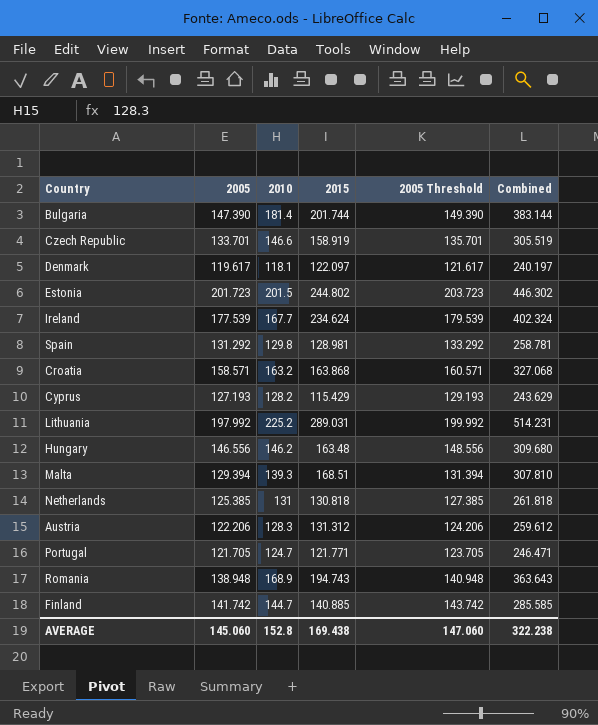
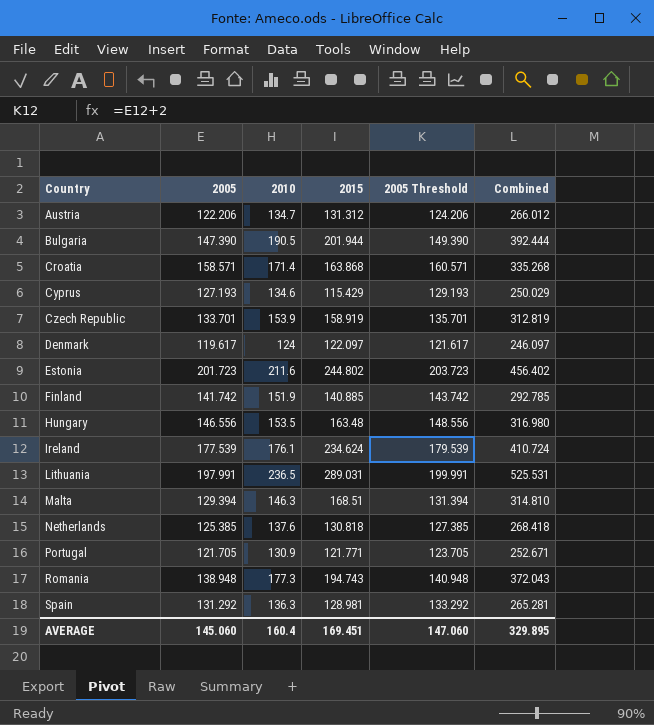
row order: none -> Country ascending
Austria | 2010: 128.3 -> 134.7
Austria | Combined: 259.612 -> 266.012
Bulgaria | 2010: 181.4 -> 190.5
Bulgaria | 2015: 201.744 -> 201.944
Bulgaria | Combined: 383.144 -> 392.444
Croatia | 2010: 163.2 -> 171.4
Croatia | Combined: 327.068 -> 335.268
Cyprus | 2010: 128.2 -> 134.6
Cyprus | Combined: 243.629 -> 250.029
Czech Republic | 2010: 146.6 -> 153.9
Czech Republic | Combined: 305.519 -> 312.819
Denmark | 2010: 118.1 -> 124
Denmark | Combined: 240.197 -> 246.097
Estonia | 2010: 201.5 -> 211.6
Estonia | Combined: 446.302 -> 456.402
Finland | 2010: 144.7 -> 151.9
Finland | Combined: 285.585 -> 292.785
Hungary | 2010: 146.2 -> 153.5
Hungary | Combined: 309.680 -> 316.980
Ireland | 2010: 167.7 -> 176.1
Ireland | Combined: 402.324 -> 410.724
Lithuania | 2005: 197.992 -> 197.991
Lithuania | 2010: 225.2 -> 236.5
Lithuania | 2005 Threshold: 199.992 -> 199.991
Lithuania | Combined: 514.231 -> 525.531
Malta | 2010: 139.3 -> 146.3
Malta | Combined: 307.810 -> 314.810
Netherlands | 2010: 131 -> 137.6
Netherlands | Combined: 261.818 -> 268.418
Portugal | 2010: 124.7 -> 130.9
Portugal | Combined: 246.471 -> 252.671
Romania | 2010: 168.9 -> 177.3
Romania | Combined: 363.643 -> 372.043
Spain | 2010: 129.8 -> 136.3
Spain | Combined: 258.781 -> 265.281
AVERAGE | 2010: 152.8 -> 160.4
AVERAGE | 2015: 169.438 -> 169.451
AVERAGE | Combined: 322.238 -> 329.895

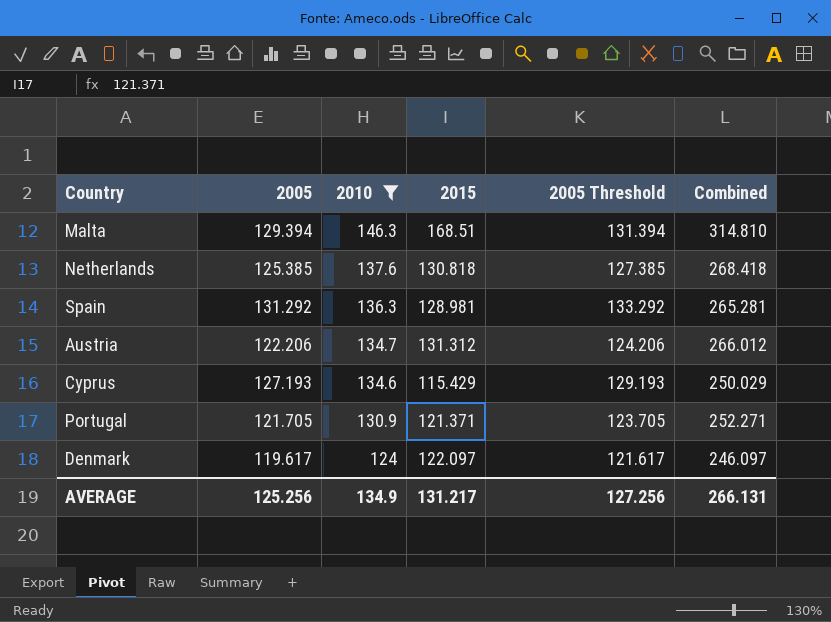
filter: none -> 2010 <= 146.3
row order: Country ascending -> 2010 descending
Portugal | 2015: 121.771 -> 121.371
Portugal | Combined: 252.671 -> 252.271
AVERAGE | 2005: 145.060 -> 125.256
AVERAGE | 2010: 160.4 -> 134.9
AVERAGE | 2015: 169.451 -> 131.217
AVERAGE | 2005 Threshold: 147.060 -> 127.256
AVERAGE | Combined: 329.895 -> 266.131

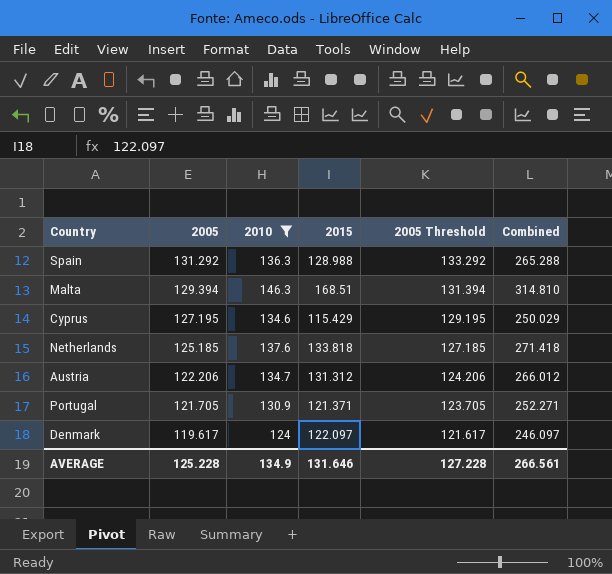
row order: 2010 descending -> 2005 descending
Spain | 2015: 128.981 -> 128.988
Spain | Combined: 265.281 -> 265.288
Cyprus | 2005: 127.193 -> 127.195
Cyprus | 2005 Threshold: 129.193 -> 129.195
Netherlands | 2005: 125.385 -> 125.185
Netherlands | 2015: 130.818 -> 133.818
Netherlands | 2005 Threshold: 127.385 -> 127.185
Netherlands | Combined: 268.418 -> 271.418
AVERAGE | 2005: 125.256 -> 125.228
AVERAGE | 2015: 131.217 -> 131.646
AVERAGE | 2005 Threshold: 127.256 -> 127.228
AVERAGE | Combined: 266.131 -> 266.561

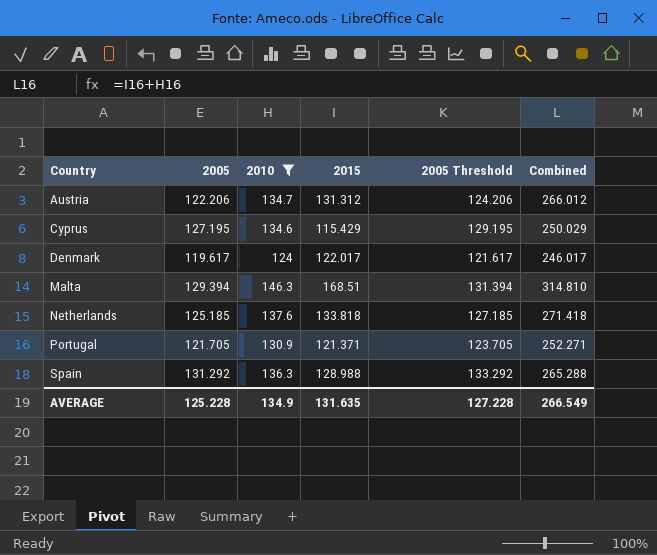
row order: 2005 descending -> Country ascending
Denmark | 2015: 122.097 -> 122.017
Denmark | Combined: 246.097 -> 246.017
AVERAGE | 2015: 131.646 -> 131.635
AVERAGE | Combined: 266.561 -> 266.549

